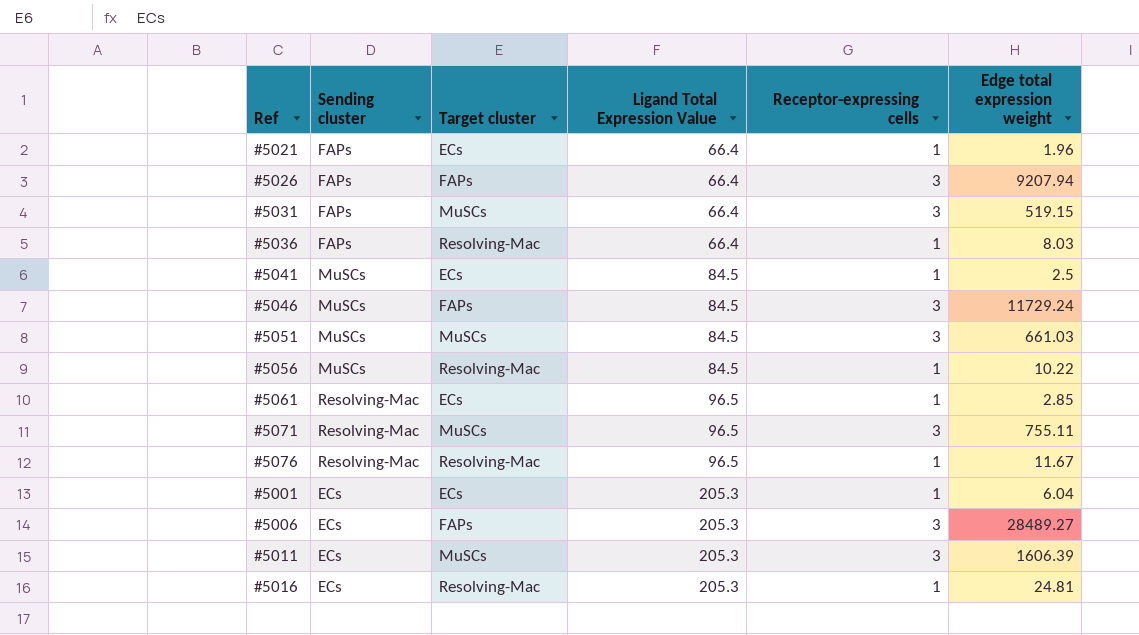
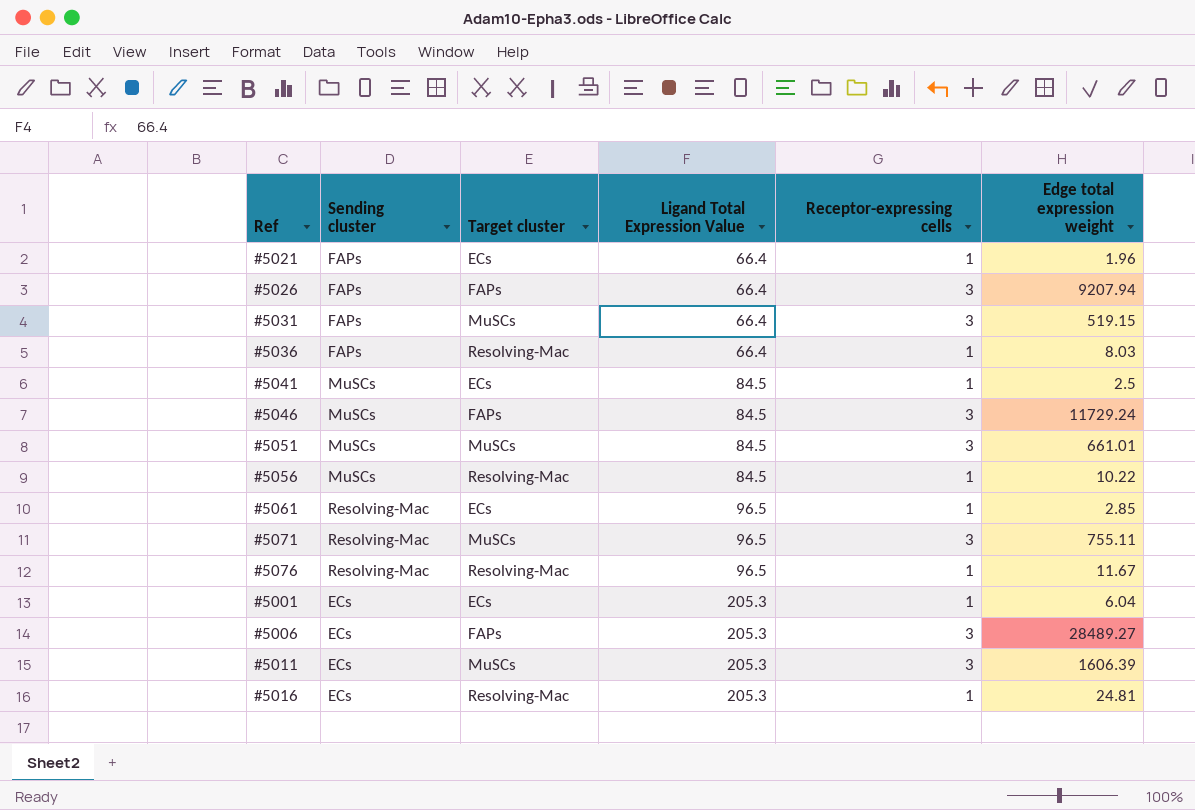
#5051 | Edge total expression weight: 661.03 -> 661.01

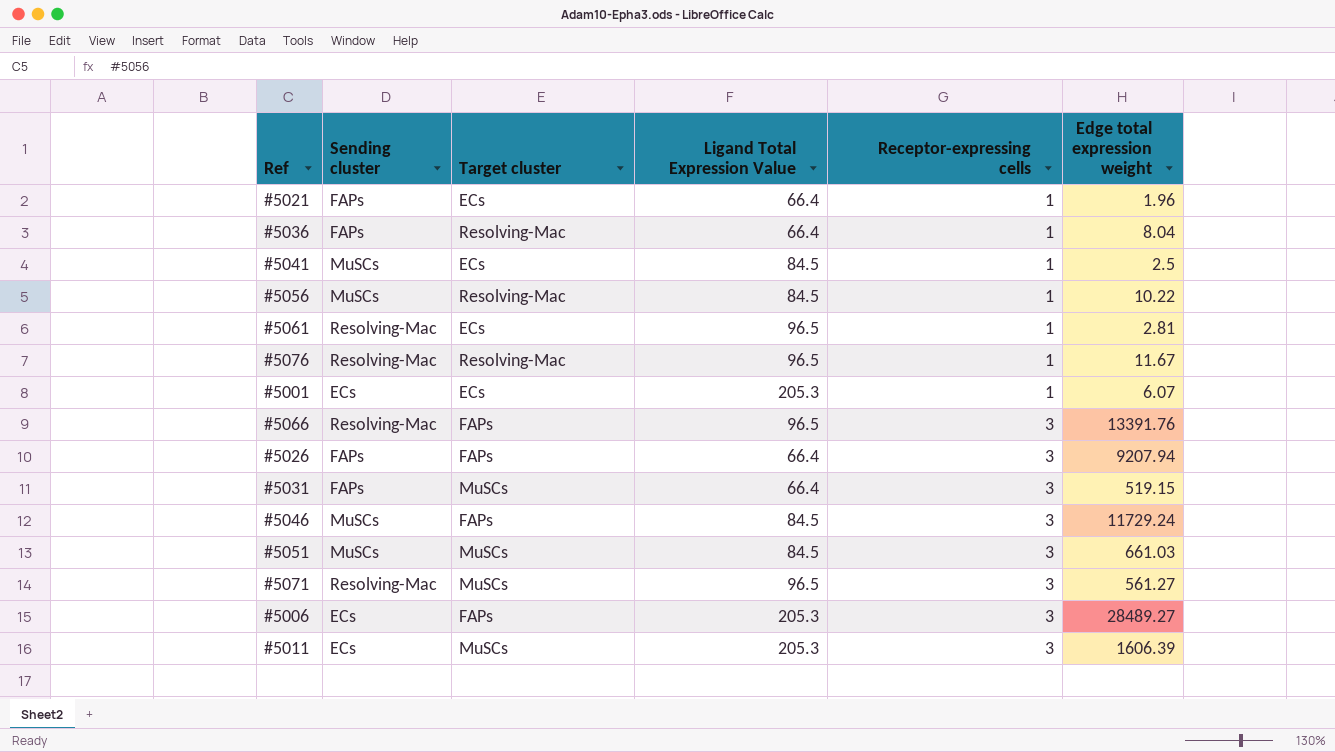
row order: Ligand Total Expression Value ascending -> Receptor-expressing cells ascending
row #5016: ECs | Resolving-Mac | 205.3 | 1 | 24.81 -> none
#5036 | Edge total expression weight: 8.03 -> 8.04
#5061 | Edge total expression weight: 2.85 -> 2.81
#5001 | Edge total expression weight: 6.04 -> 6.07
row #5066: none -> Resolving-Mac | FAPs | 96.5 | 3 | 13391.76
#5051 | Edge total expression weight: 661.01 -> 661.03
#5071 | Edge total expression weight: 755.11 -> 561.27

